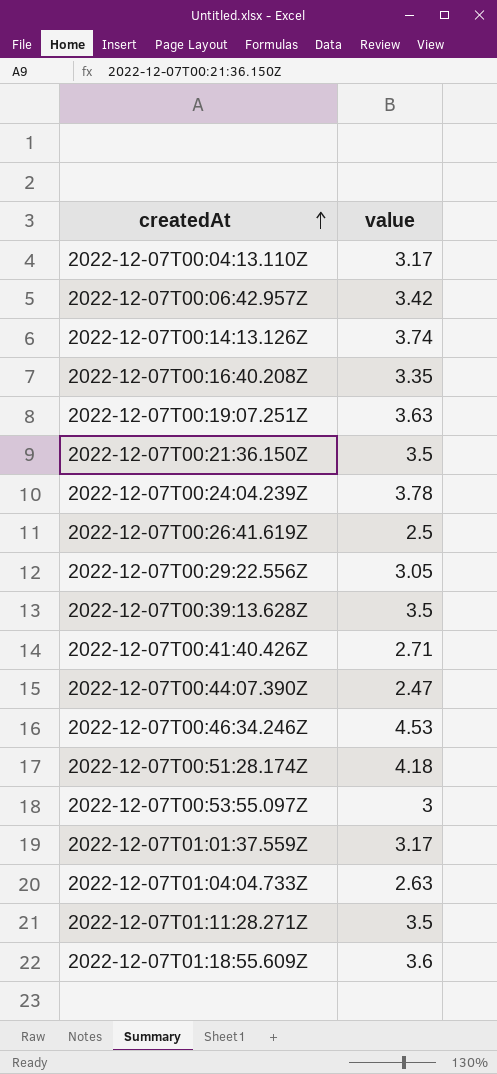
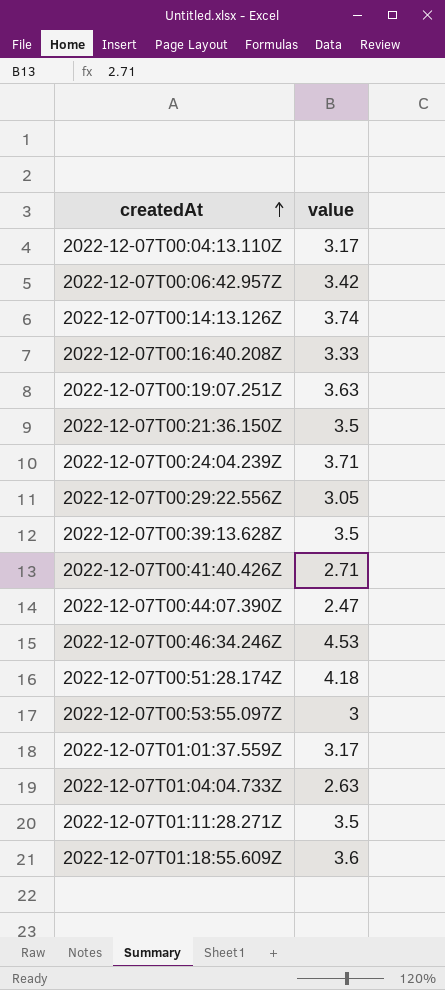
row 2022-12-07T00:26:41.619Z: 2.5 -> none
2022-12-07T00:16:40.208Z | value: 3.35 -> 3.33
2022-12-07T00:24:04.239Z | value: 3.78 -> 3.71

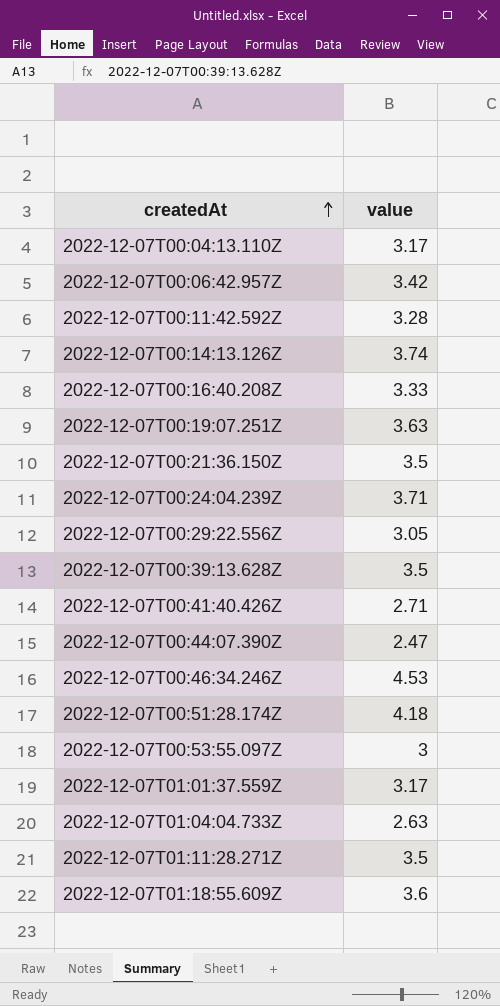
row 2022-12-07T00:11:42.592Z: none -> 3.28

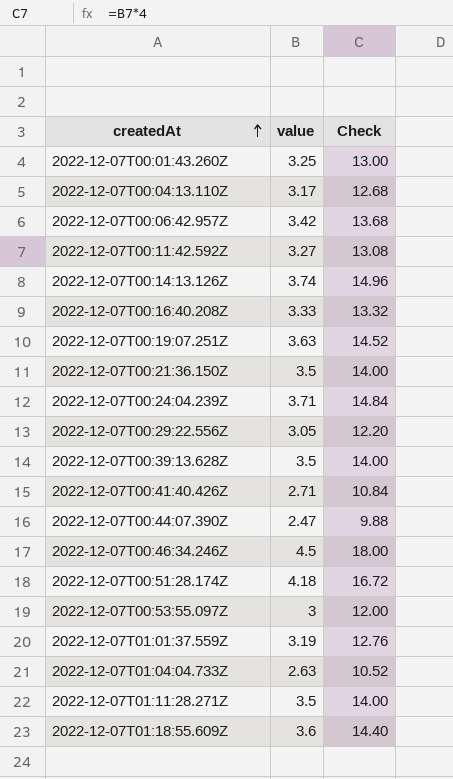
column Check | formula: none -> [value] * 4
row 2022-12-07T00:01:43.260Z: none -> 3.25 | 13.00
2022-12-07T00:11:42.592Z | value: 3.28 -> 3.27
2022-12-07T00:46:34.246Z | value: 4.53 -> 4.5
2022-12-07T01:01:37.559Z | value: 3.17 -> 3.19

